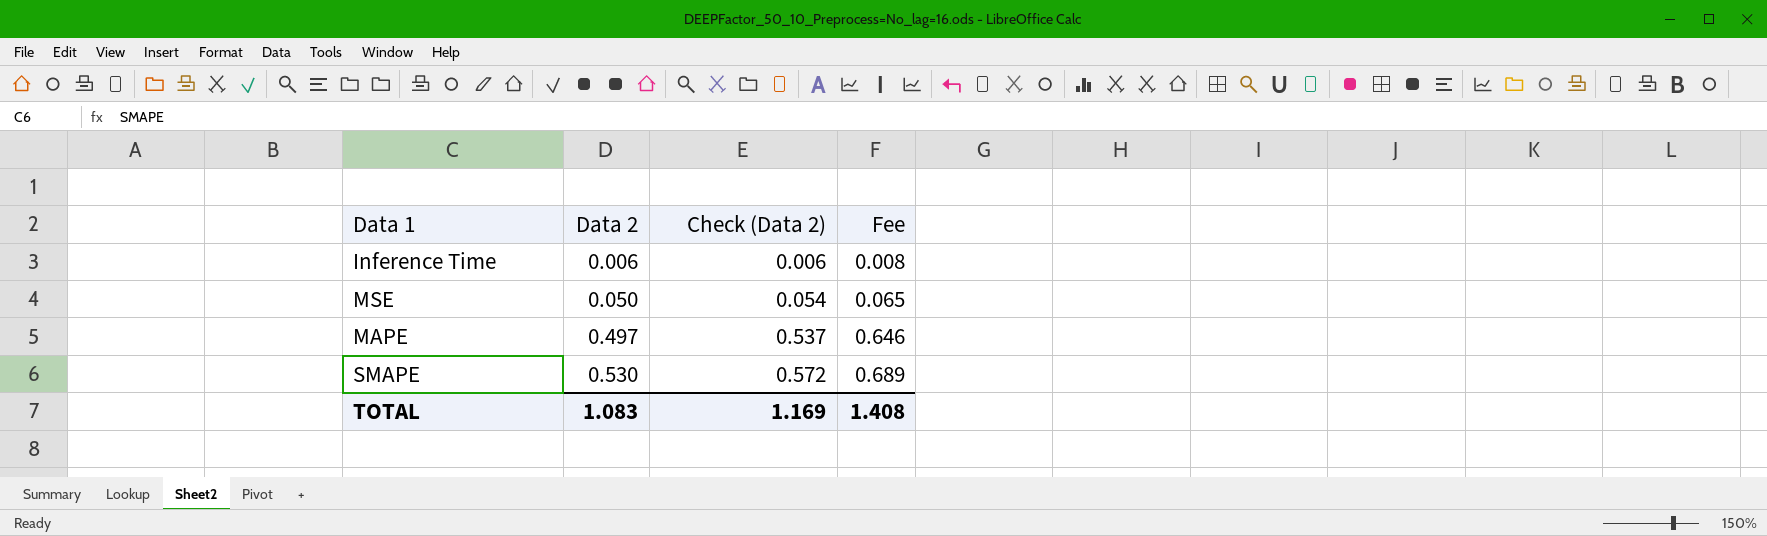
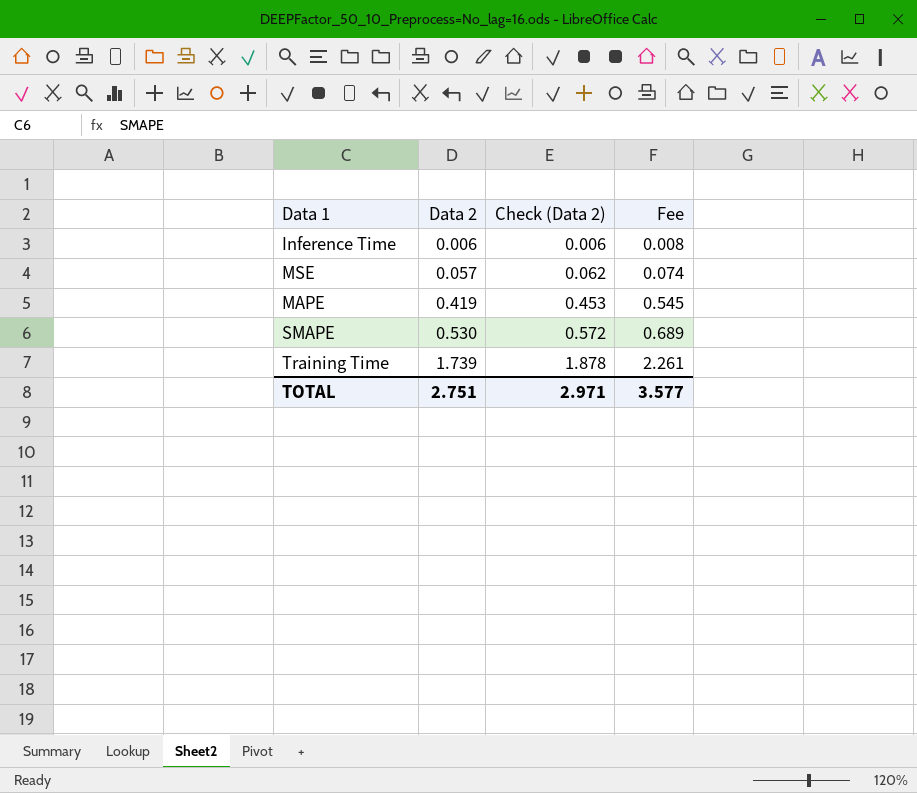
MSE | Data 2: 0.050 -> 0.057
MSE | Check (Data 2): 0.054 -> 0.062
MSE | Fee: 0.065 -> 0.074
MAPE | Data 2: 0.497 -> 0.419
MAPE | Check (Data 2): 0.537 -> 0.453
MAPE | Fee: 0.646 -> 0.545
row Training Time: none -> 1.739 | 1.878 | 2.261
TOTAL | Data 2: 1.083 -> 2.751
TOTAL | Check (Data 2): 1.169 -> 2.971
TOTAL | Fee: 1.408 -> 3.577

